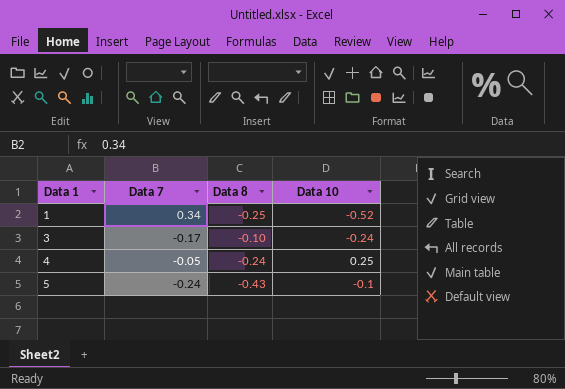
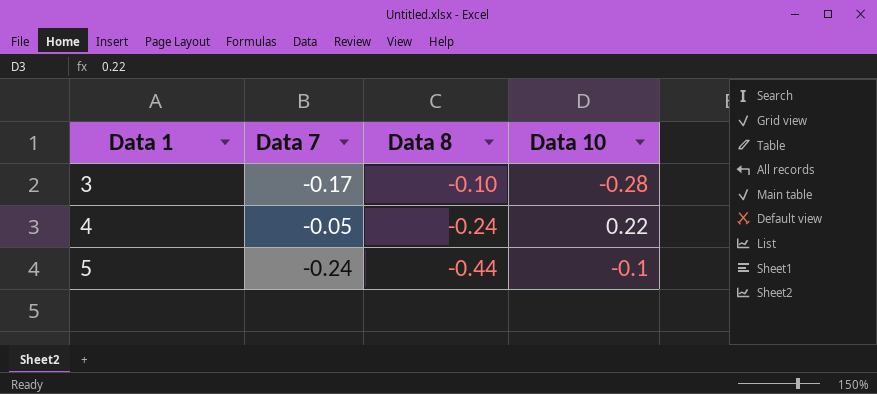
row 1: 0.34 | -0.25 | -0.52 -> none
3 | Data 10: -0.24 -> -0.28
4 | Data 10: 0.25 -> 0.22
5 | Data 8: -0.43 -> -0.44

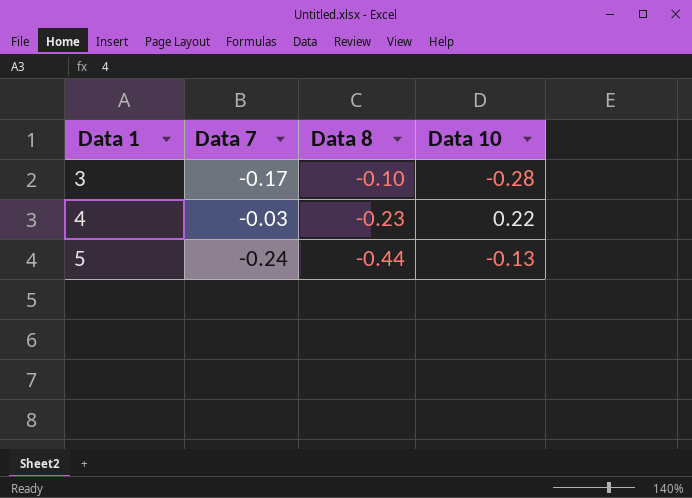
4 | Data 7: -0.05 -> -0.03
4 | Data 8: -0.24 -> -0.23
5 | Data 10: -0.1 -> -0.13

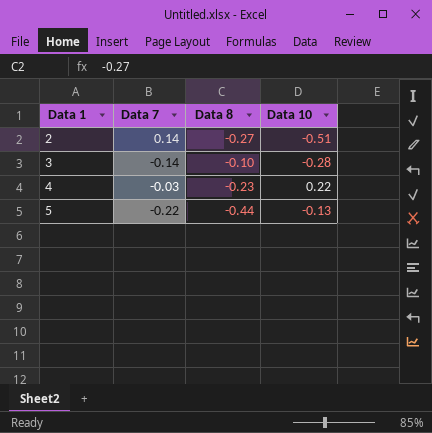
row 2: none -> 0.14 | -0.27 | -0.51
3 | Data 7: -0.17 -> -0.14
5 | Data 7: -0.24 -> -0.22

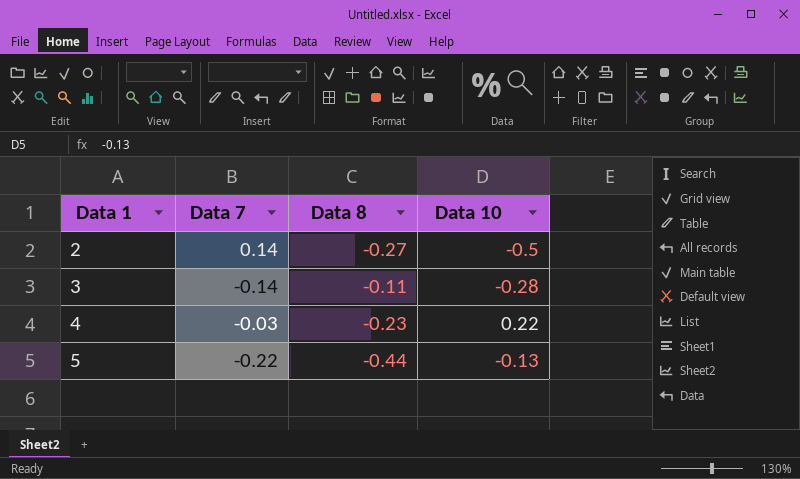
2 | Data 10: -0.51 -> -0.5
3 | Data 8: -0.10 -> -0.11

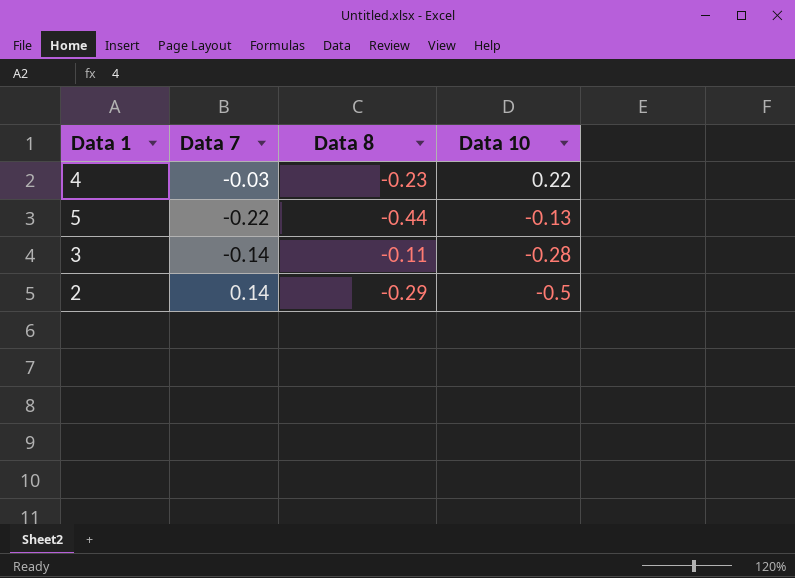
row order: Data 1 ascending -> Data 10 descending
2 | Data 8: -0.27 -> -0.29

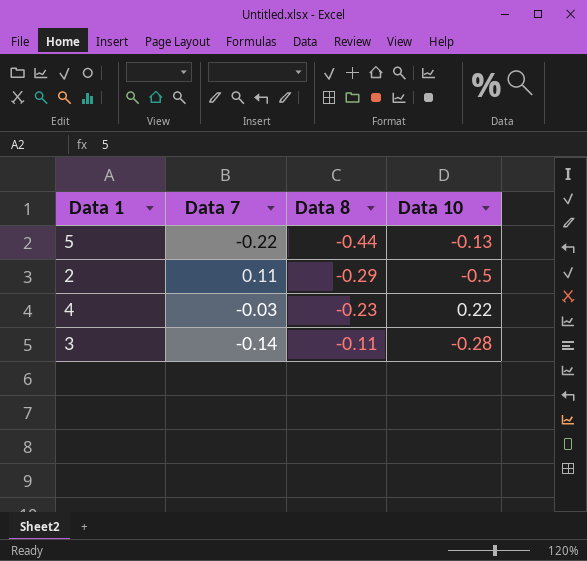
row order: Data 10 descending -> Data 8 ascending
2 | Data 7: 0.14 -> 0.11

